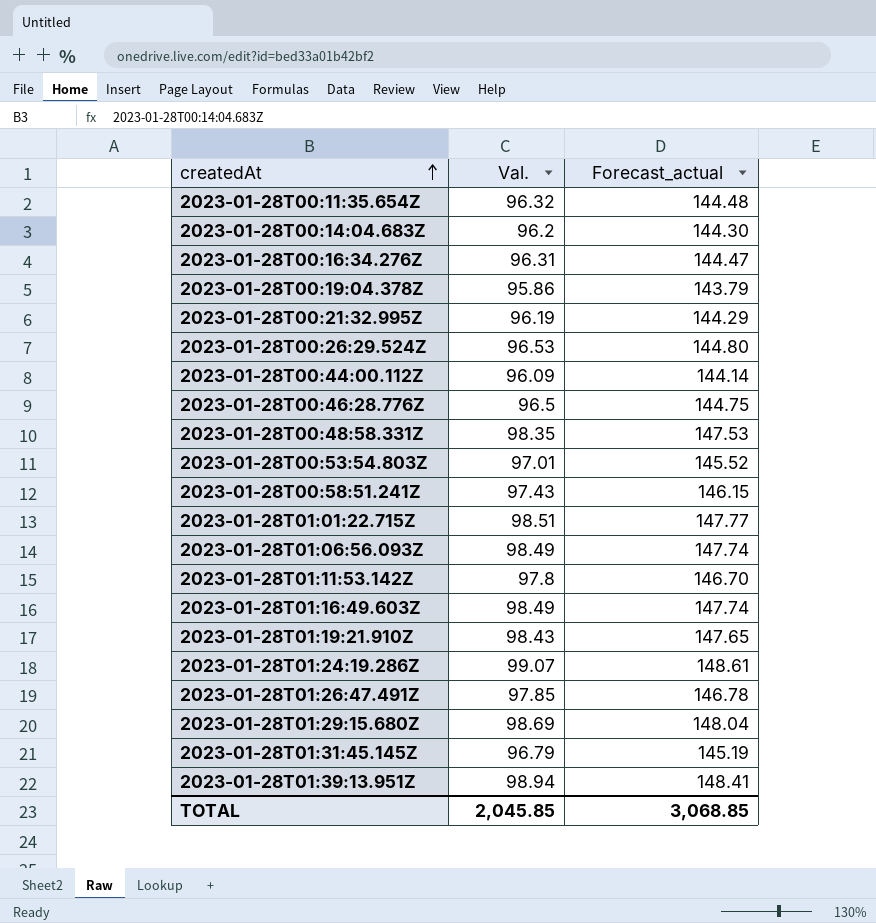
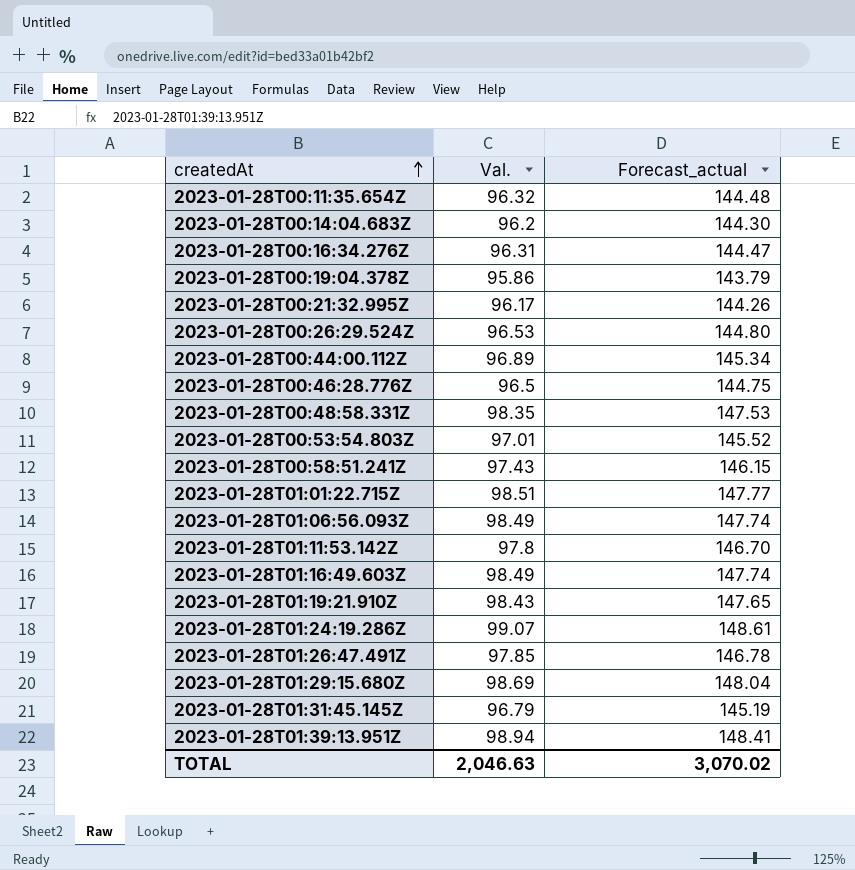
2023-01-28T00:21:32.995Z | Val.: 96.19 -> 96.17
2023-01-28T00:21:32.995Z | Forecast_actual: 144.29 -> 144.26
2023-01-28T00:44:00.112Z | Val.: 96.09 -> 96.89
2023-01-28T00:44:00.112Z | Forecast_actual: 144.14 -> 145.34
TOTAL | Val.: 2,045.85 -> 2,046.63
TOTAL | Forecast_actual: 3,068.85 -> 3,070.02

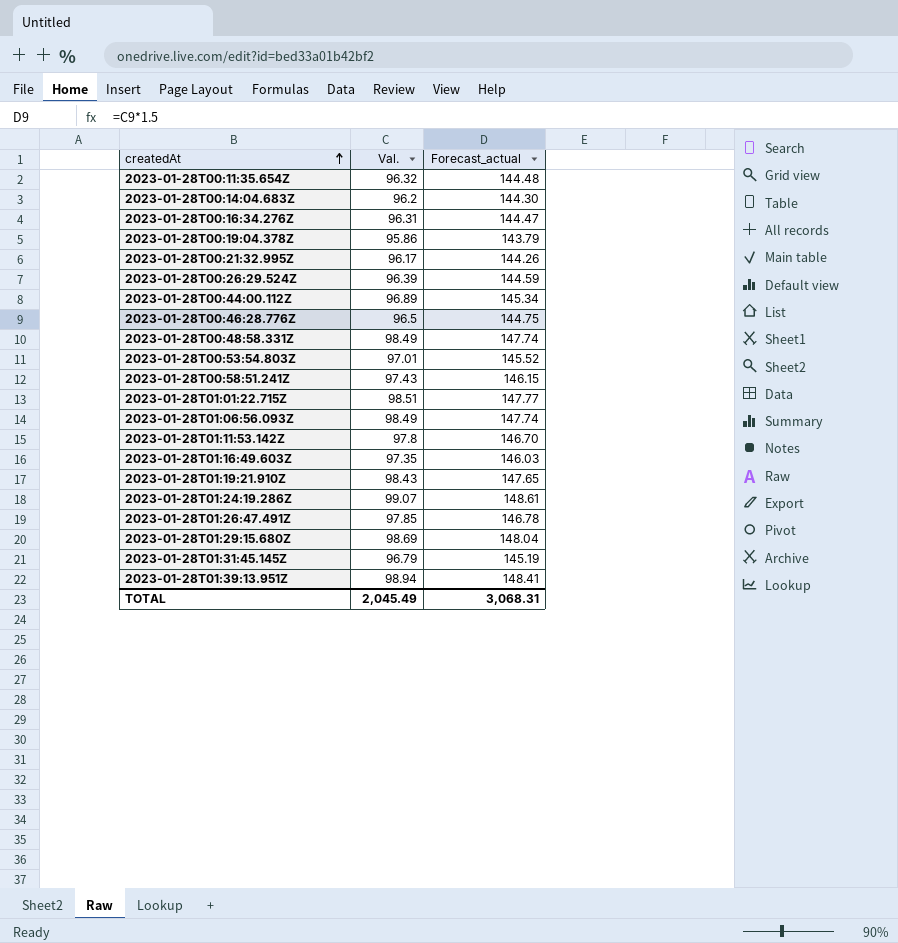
2023-01-28T00:26:29.524Z | Val.: 96.53 -> 96.39
2023-01-28T00:26:29.524Z | Forecast_actual: 144.80 -> 144.59
2023-01-28T00:48:58.331Z | Val.: 98.35 -> 98.49
2023-01-28T00:48:58.331Z | Forecast_actual: 147.53 -> 147.74
2023-01-28T01:16:49.603Z | Val.: 98.49 -> 97.35
2023-01-28T01:16:49.603Z | Forecast_actual: 147.74 -> 146.03
TOTAL | Val.: 2,046.63 -> 2,045.49
TOTAL | Forecast_actual: 3,070.02 -> 3,068.31

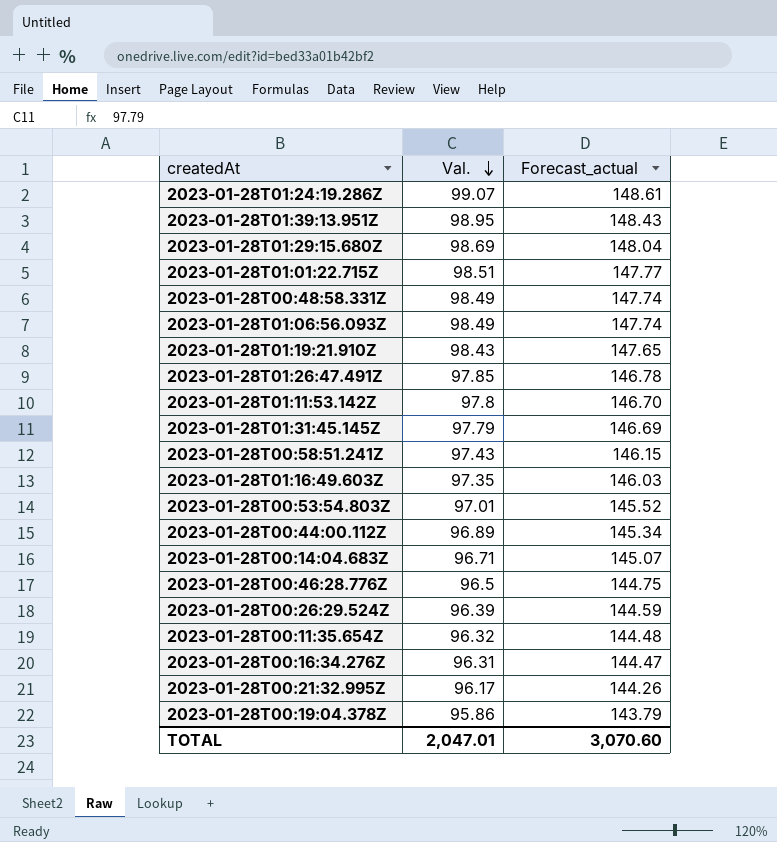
row order: createdAt ascending -> Val. descending
2023-01-28T01:39:13.951Z | Val.: 98.94 -> 98.95
2023-01-28T01:39:13.951Z | Forecast_actual: 148.41 -> 148.43
2023-01-28T01:31:45.145Z | Val.: 96.79 -> 97.79
2023-01-28T01:31:45.145Z | Forecast_actual: 145.19 -> 146.69
2023-01-28T00:14:04.683Z | Val.: 96.2 -> 96.71
2023-01-28T00:14:04.683Z | Forecast_actual: 144.30 -> 145.07
TOTAL | Val.: 2,045.49 -> 2,047.01
TOTAL | Forecast_actual: 3,068.31 -> 3,070.60

